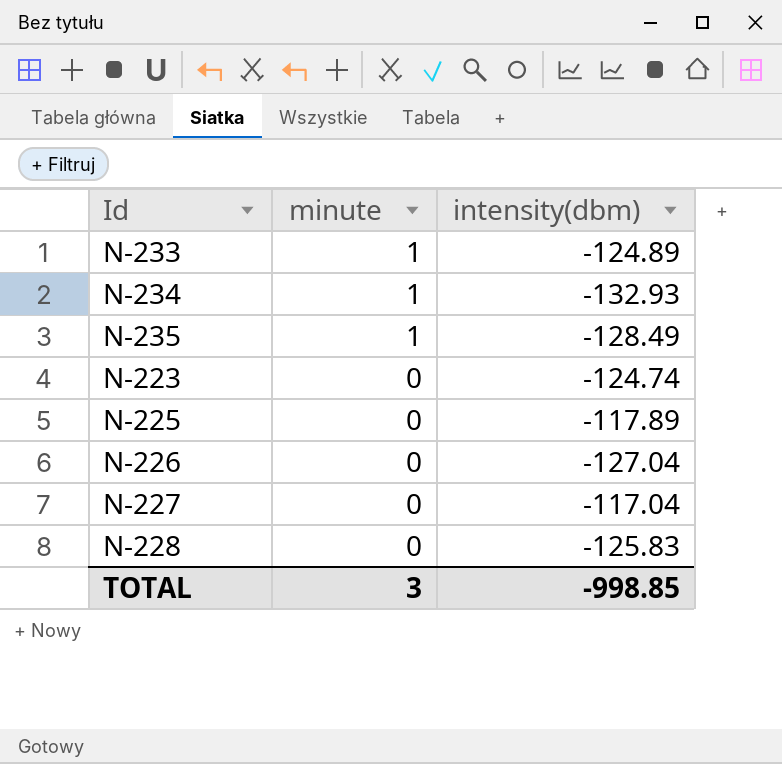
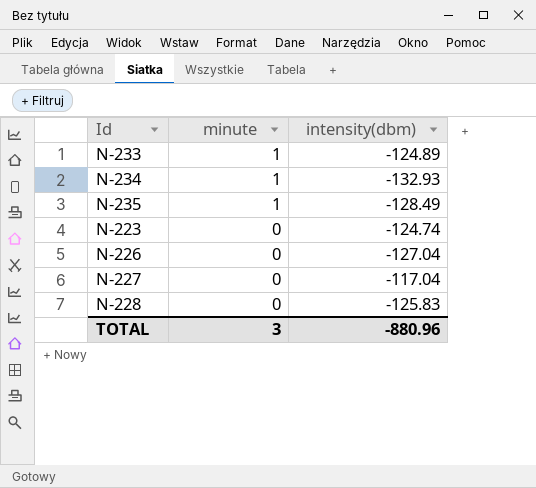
row N-225: 0 | -117.89 -> none
TOTAL | intensity(dbm): -998.85 -> -880.96

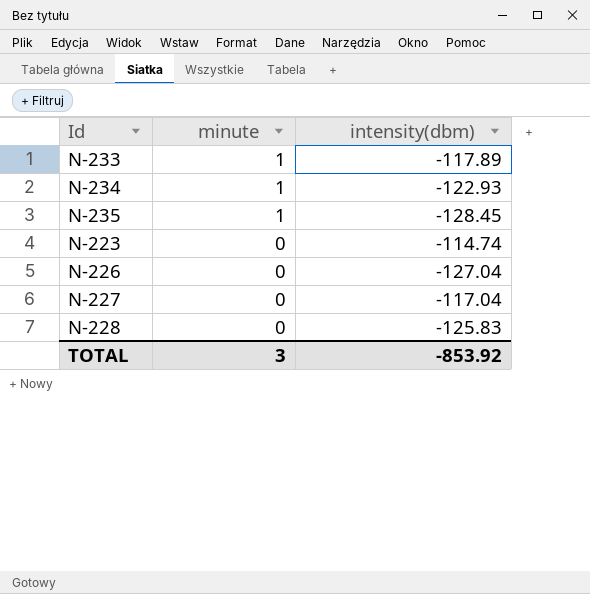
N-233 | intensity(dbm): -124.89 -> -117.89
N-234 | intensity(dbm): -132.93 -> -122.93
N-235 | intensity(dbm): -128.49 -> -128.45
N-223 | intensity(dbm): -124.74 -> -114.74
TOTAL | intensity(dbm): -880.96 -> -853.92

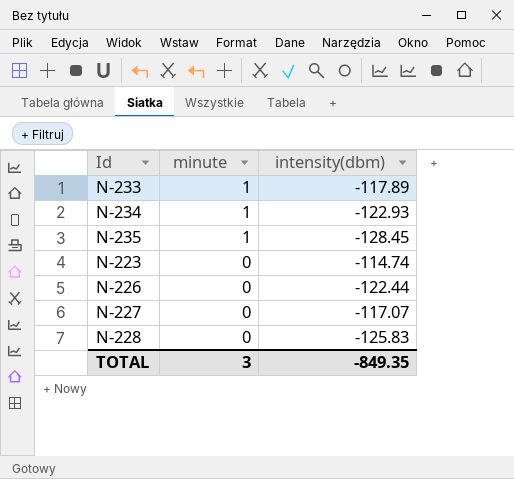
N-226 | intensity(dbm): -127.04 -> -122.44
N-227 | intensity(dbm): -117.04 -> -117.07
TOTAL | intensity(dbm): -853.92 -> -849.35

